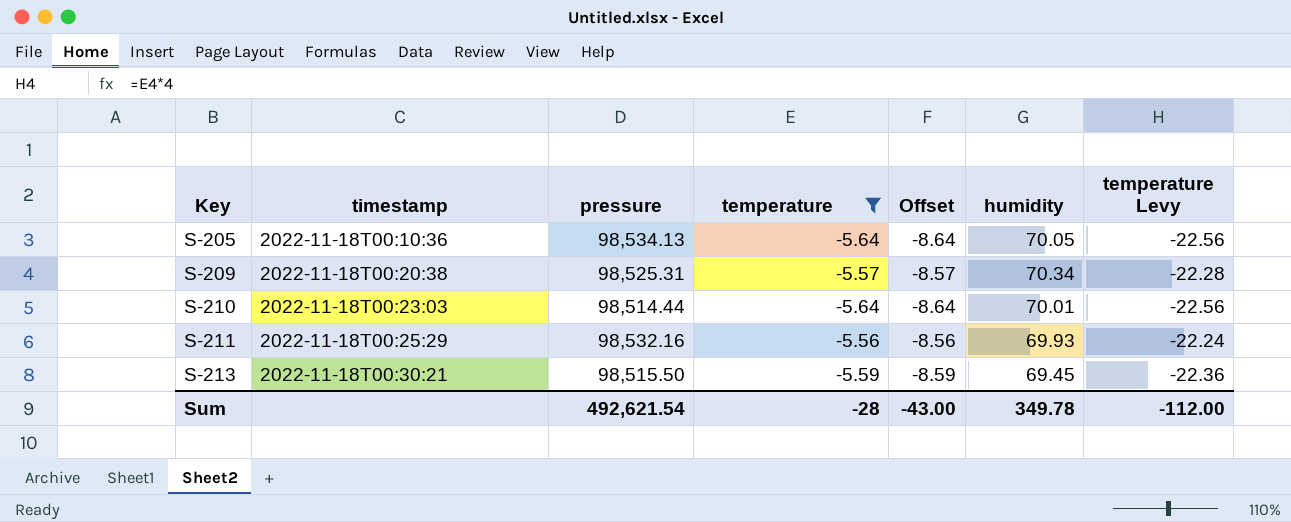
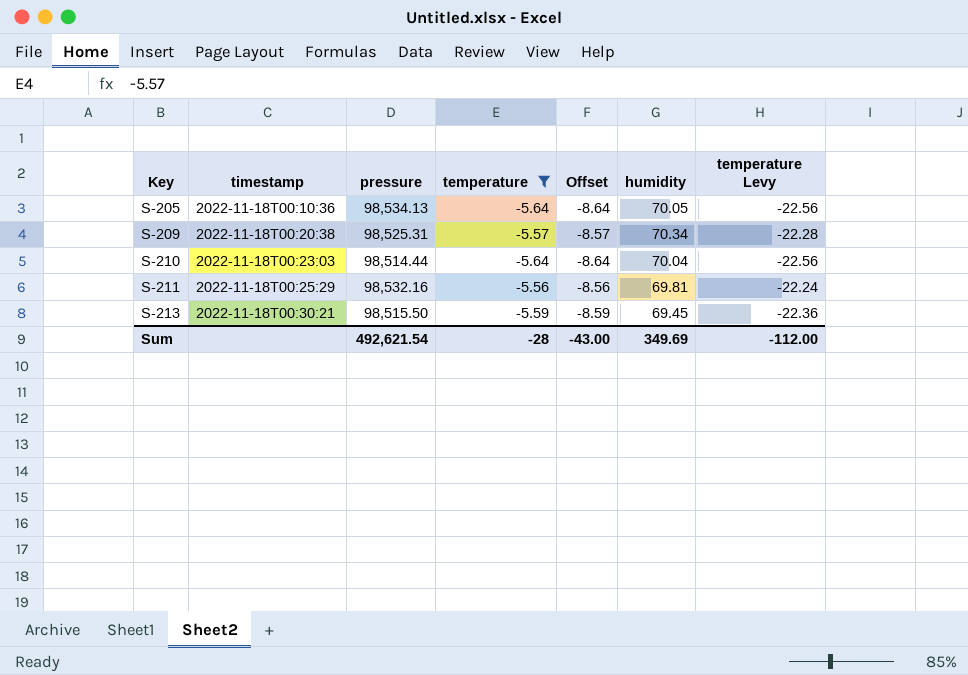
S-210 | humidity: 70.01 -> 70.04
S-211 | humidity: 69.93 -> 69.81
Sum | humidity: 349.78 -> 349.69

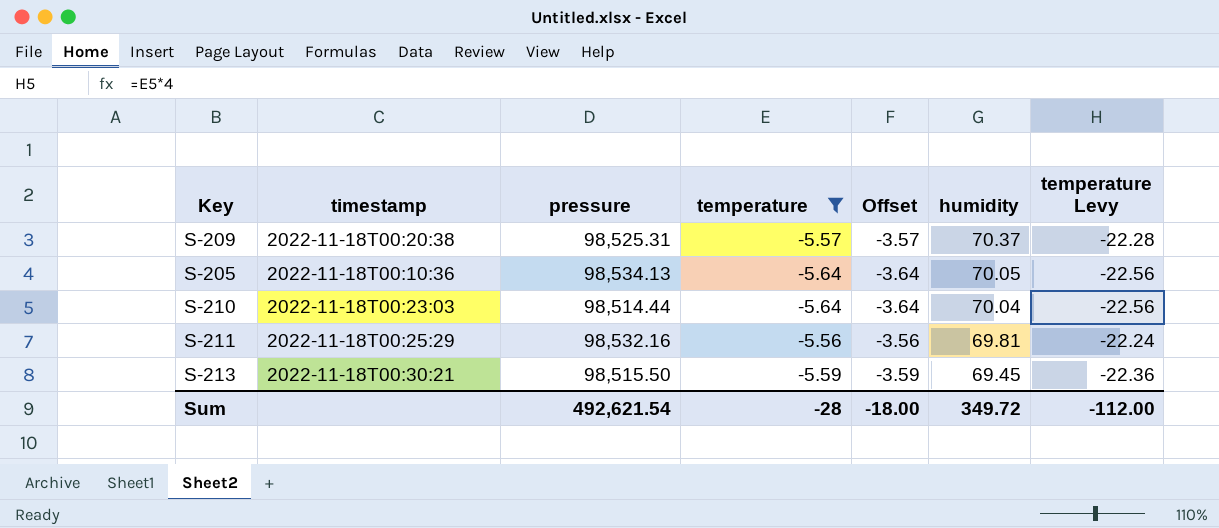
row order: Key ascending -> humidity descending
column Offset | formula: [temperature] - 3 -> [temperature] + 2
S-209 | humidity: 70.34 -> 70.37
Sum | Offset: -43.00 -> -18.00
Sum | humidity: 349.69 -> 349.72

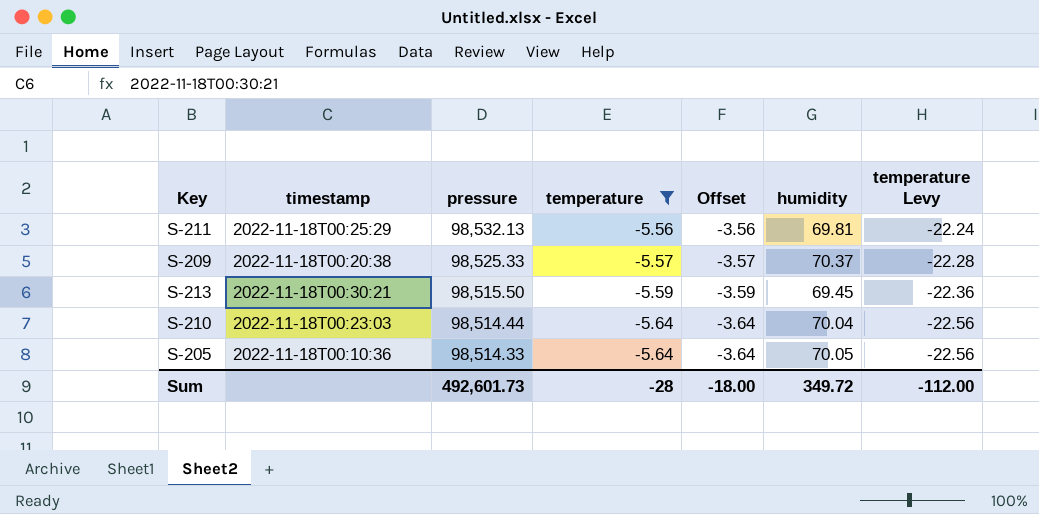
row order: humidity descending -> pressure descending
S-211 | pressure: 98,532.16 -> 98,532.13
S-209 | pressure: 98,525.31 -> 98,525.33
S-205 | pressure: 98,534.13 -> 98,514.33
Sum | pressure: 492,621.54 -> 492,601.73

